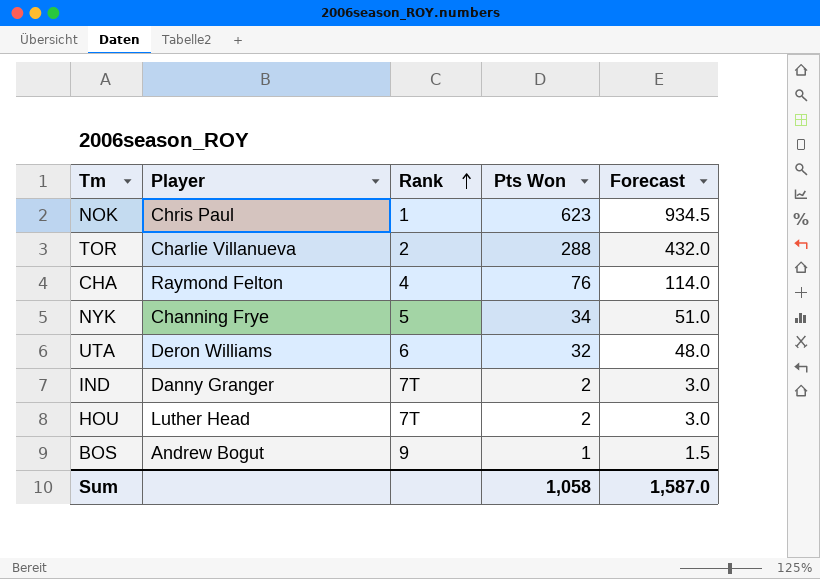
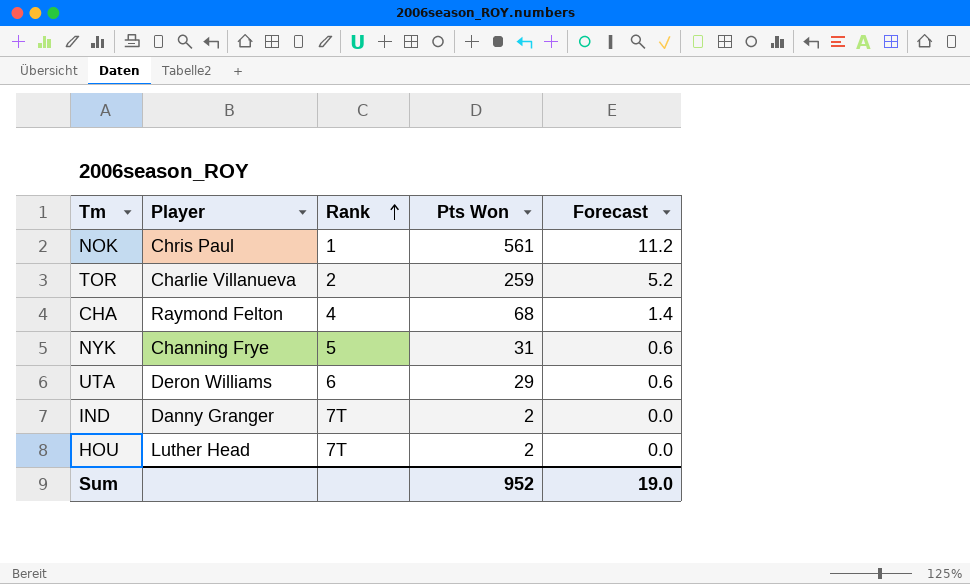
column Forecast | formula: [Pts Won] * 1.5 -> [Pts Won] * 0.02
row BOS: Andrew Bogut | 9 | 1 | 1.5 -> none
NOK | Pts Won: 623 -> 561
TOR | Pts Won: 288 -> 259
CHA | Pts Won: 76 -> 68
NYK | Pts Won: 34 -> 31
UTA | Pts Won: 32 -> 29
Sum | Pts Won: 1,058 -> 952
Sum | Forecast: 1,587.0 -> 19.0

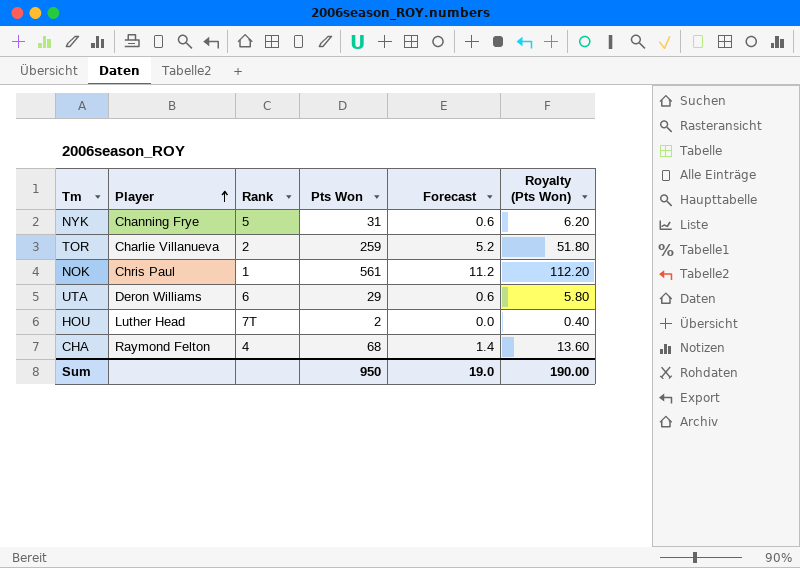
row order: Rank ascending -> Player ascending
column Royalty (Pts Won) | formula: none -> [Pts Won] * 0.2
row IND: Danny Granger | 7T | 2 | 0.0 -> none
Sum | Pts Won: 952 -> 950

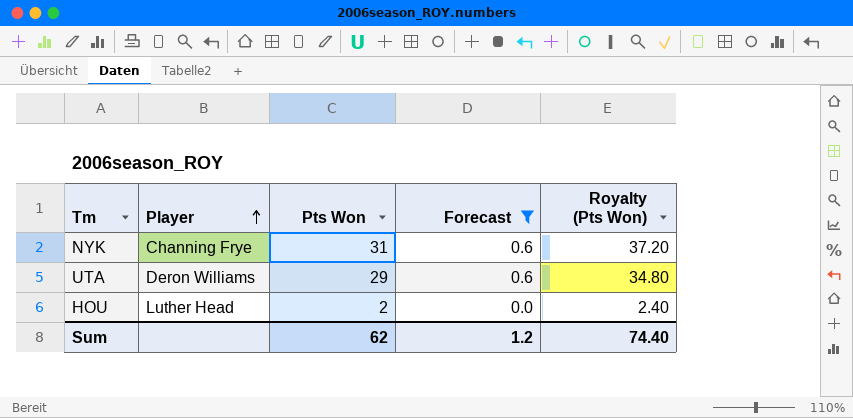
filter: none -> Forecast <= 0.6
column Rank | position: 3 -> none
column Royalty (Pts Won) | formula: [Pts Won] * 0.2 -> [Pts Won] * 1.2
Sum | Pts Won: 950 -> 62
Sum | Forecast: 19.0 -> 1.2
Sum | Royalty (Pts Won): 190.00 -> 74.40

